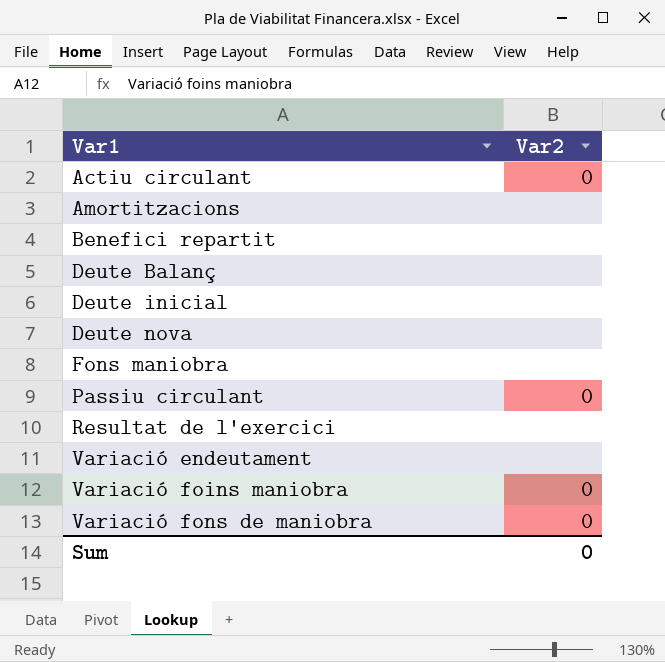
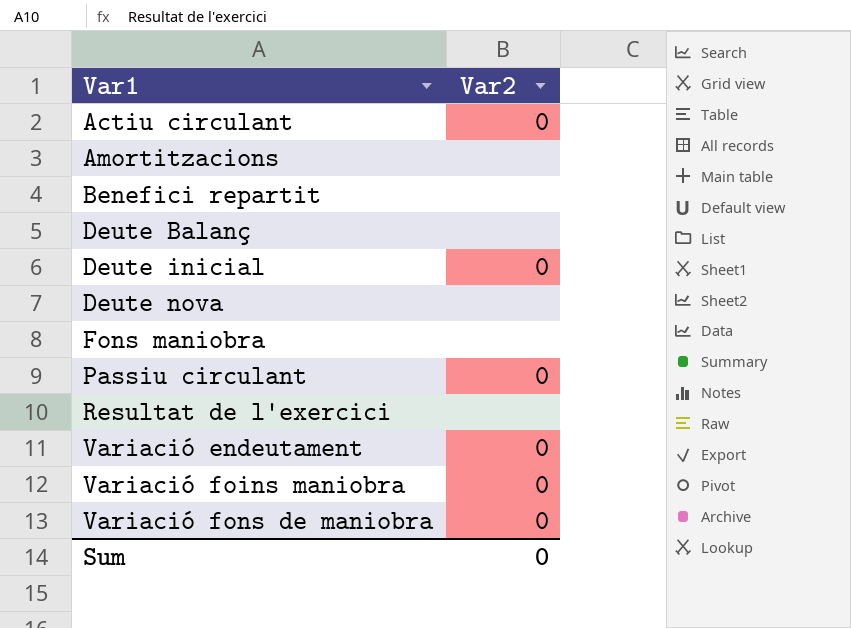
Deute inicial | Var2: none -> 0
Variació endeutament | Var2: none -> 0

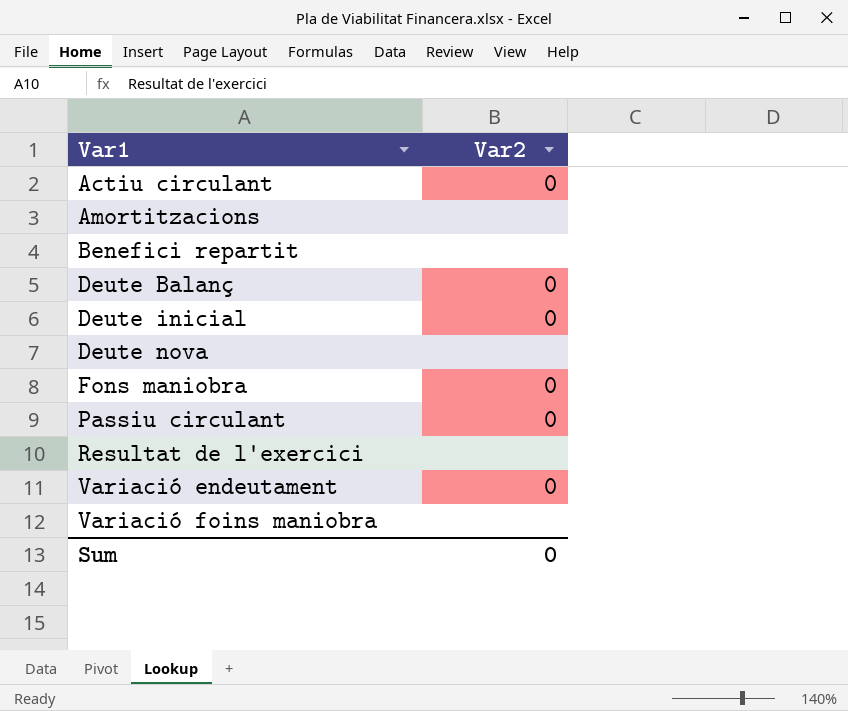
row Variació fons de maniobra: 0 -> none
Deute Balanç | Var2: none -> 0
Fons maniobra | Var2: none -> 0
Variació foins maniobra | Var2: 0 -> none

